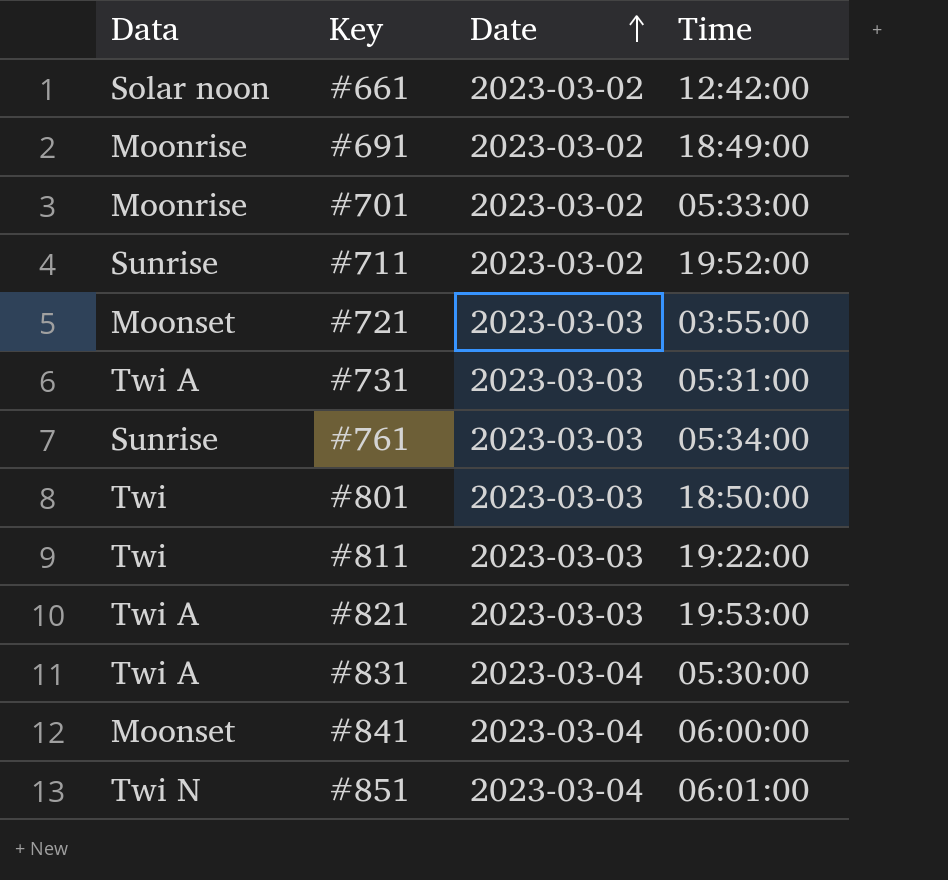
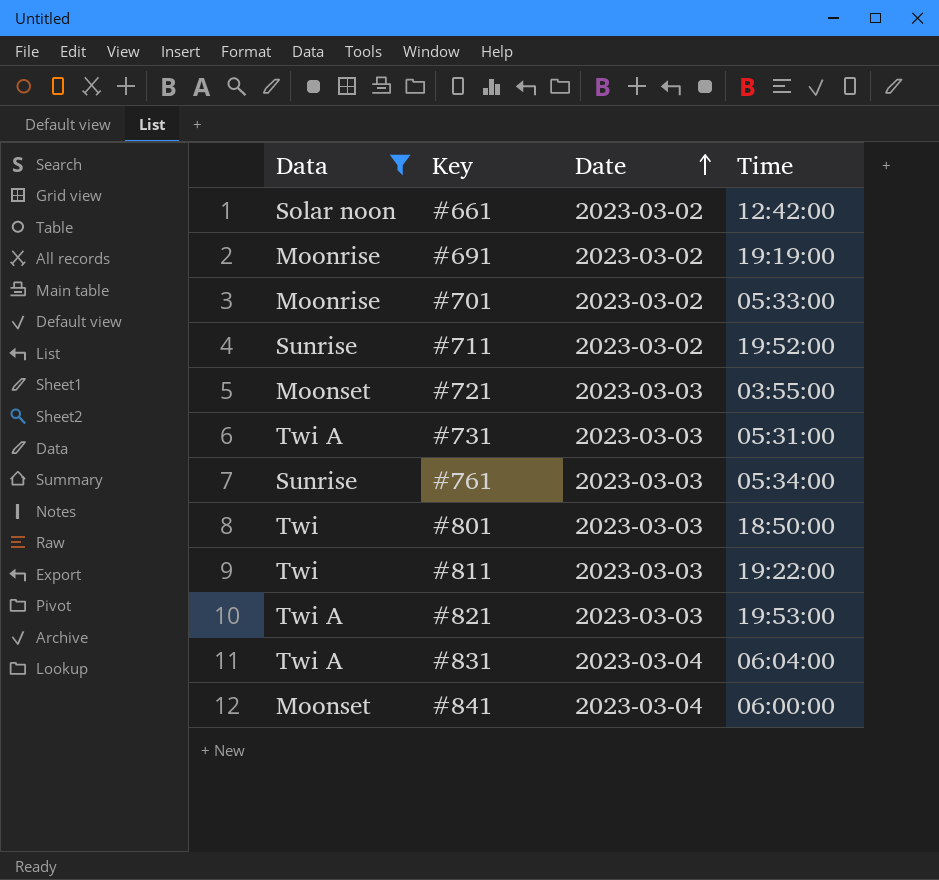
filter: none -> Data != Twi N
#691 | Time: 18:49:00 -> 19:19:00
#831 | Time: 05:30:00 -> 06:04:00

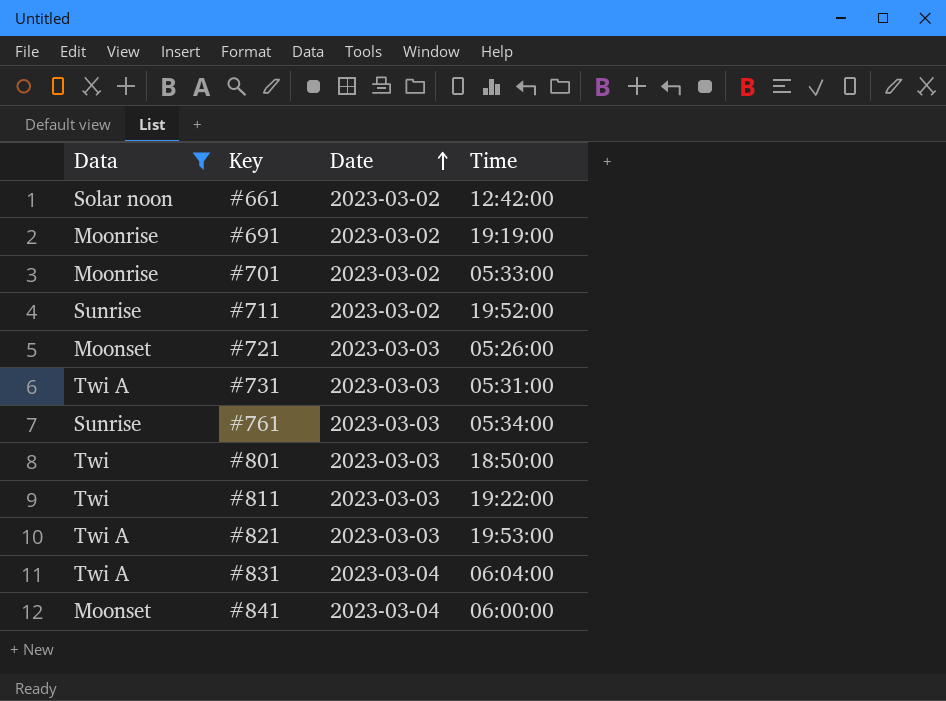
#721 | Time: 03:55:00 -> 05:26:00

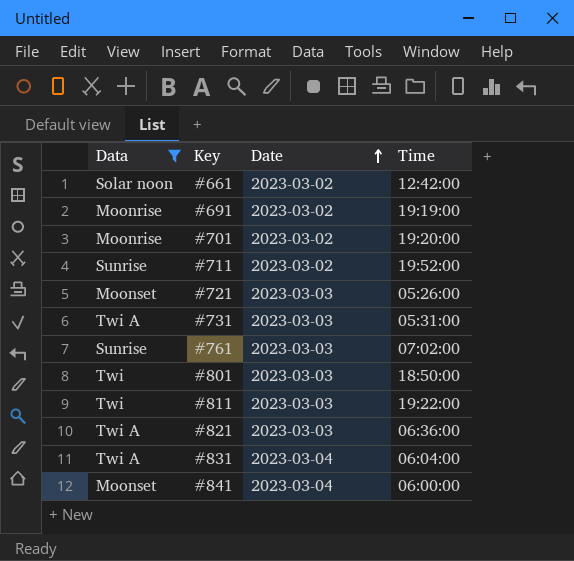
#701 | Time: 05:33:00 -> 19:20:00
#761 | Time: 05:34:00 -> 07:02:00
#821 | Time: 19:53:00 -> 06:36:00

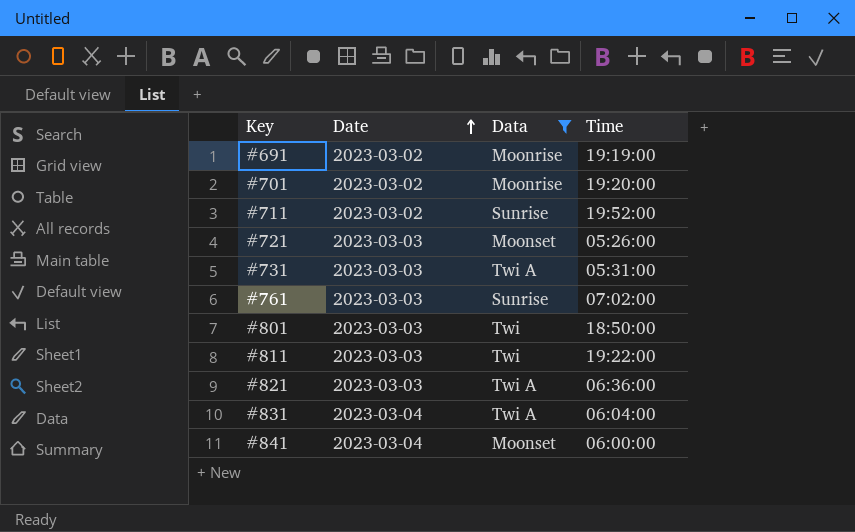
column Data | position: 1 -> 3
row #661: Solar noon | 2023-03-02 | 12:42:00 -> none

